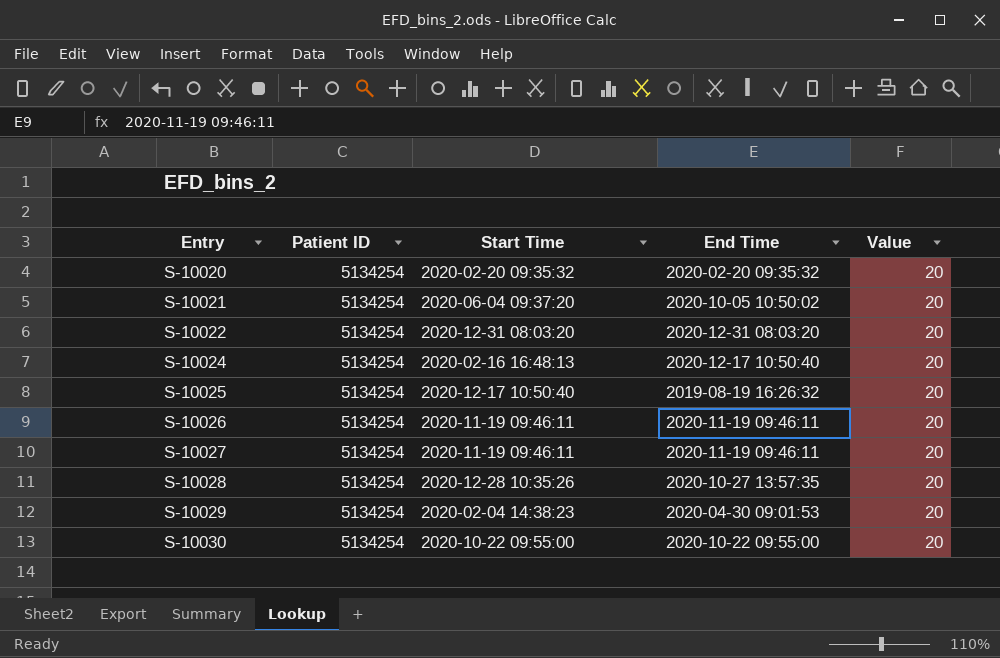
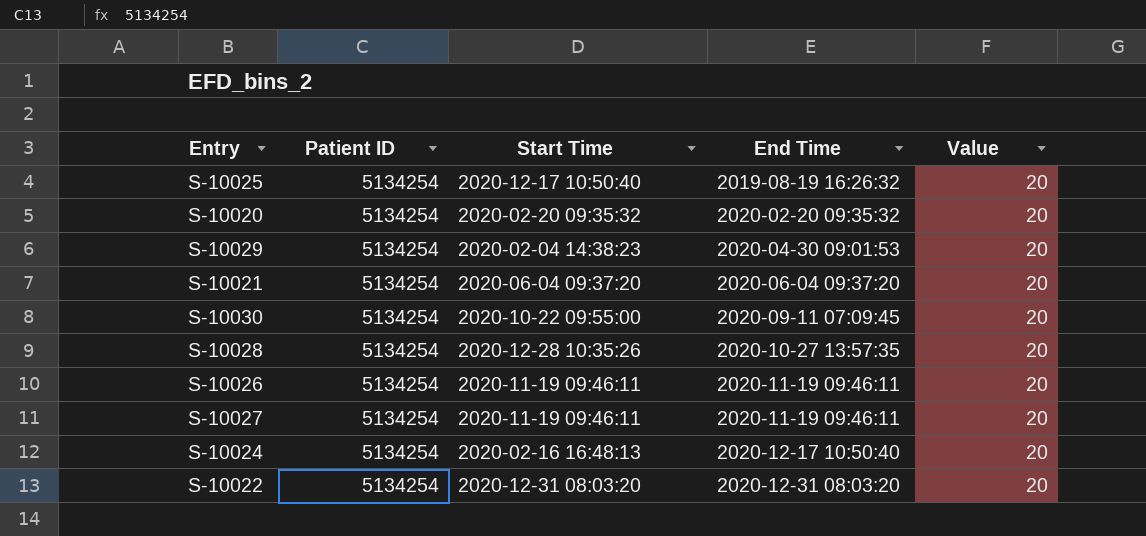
row order: Entry ascending -> End Time ascending
S-10021 | End Time: 2020-10-05 10:50:02 -> 2020-06-04 09:37:20
S-10030 | End Time: 2020-10-22 09:55:00 -> 2020-09-11 07:09:45

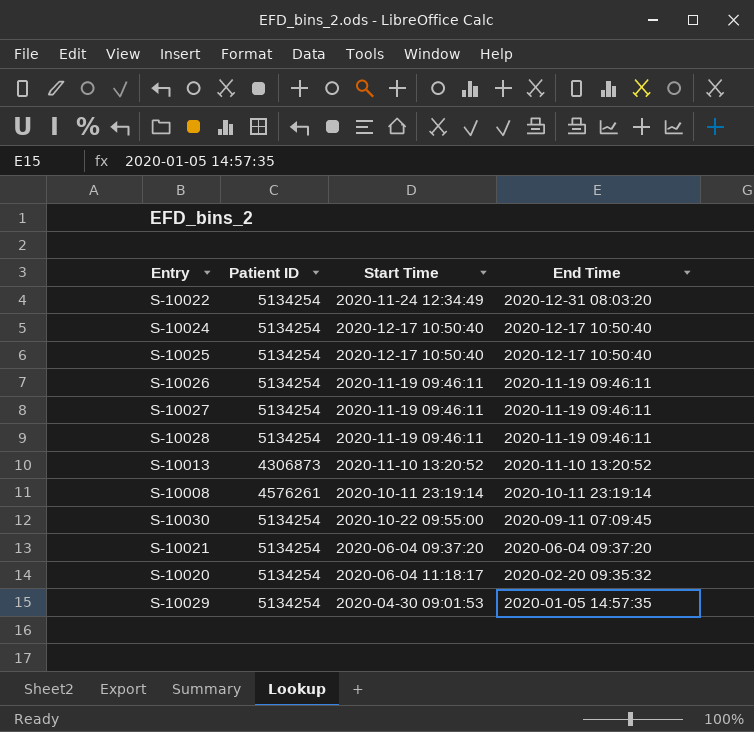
row order: End Time ascending -> End Time descending
column Value | position: 5 -> none
S-10022 | Start Time: 2020-12-31 08:03:20 -> 2020-11-24 12:34:49
S-10024 | Start Time: 2020-02-16 16:48:13 -> 2020-12-17 10:50:40
S-10025 | End Time: 2019-08-19 16:26:32 -> 2020-12-17 10:50:40
S-10028 | Start Time: 2020-12-28 10:35:26 -> 2020-11-19 09:46:11
S-10028 | End Time: 2020-10-27 13:57:35 -> 2020-11-19 09:46:11
row S-10013: none -> 4306873 | 2020-11-10 13:20:52 | 2020-11-10 13:20:52
row S-10008: none -> 4576261 | 2020-10-11 23:19:14 | 2020-10-11 23:19:14
S-10020 | Start Time: 2020-02-20 09:35:32 -> 2020-06-04 11:18:17
S-10029 | Start Time: 2020-02-04 14:38:23 -> 2020-04-30 09:01:53
S-10029 | End Time: 2020-04-30 09:01:53 -> 2020-01-05 14:57:35

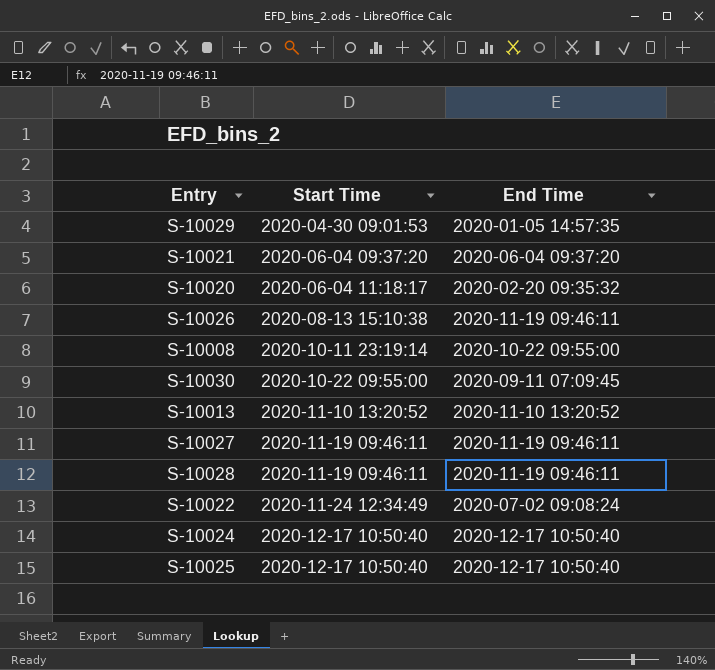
row order: End Time descending -> Start Time ascending
column Patient ID | position: 2 -> none
S-10026 | Start Time: 2020-11-19 09:46:11 -> 2020-08-13 15:10:38
S-10008 | End Time: 2020-10-11 23:19:14 -> 2020-10-22 09:55:00
S-10022 | End Time: 2020-12-31 08:03:20 -> 2020-07-02 09:08:24

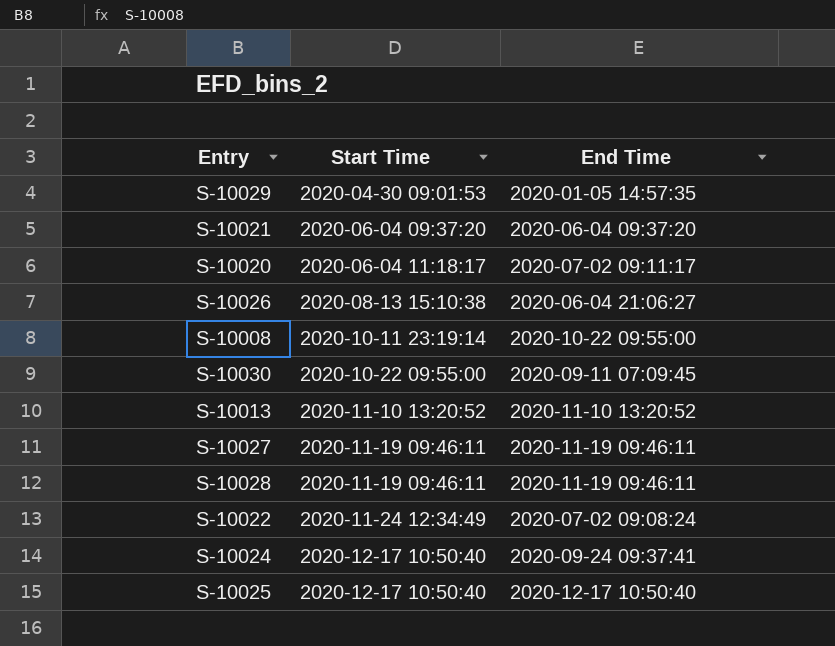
S-10020 | End Time: 2020-02-20 09:35:32 -> 2020-07-02 09:11:17
S-10026 | End Time: 2020-11-19 09:46:11 -> 2020-06-04 21:06:27
S-10024 | End Time: 2020-12-17 10:50:40 -> 2020-09-24 09:37:41

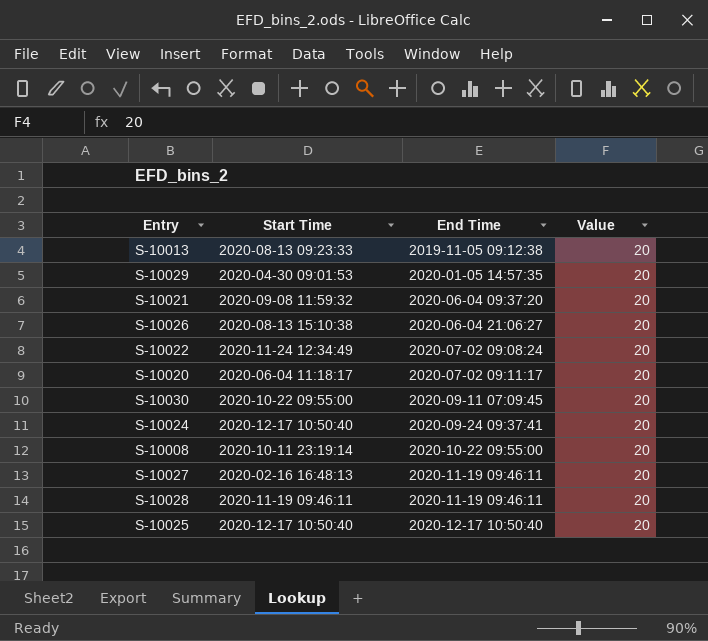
row order: Start Time ascending -> End Time ascending
column Value | position: none -> 4
S-10013 | Start Time: 2020-11-10 13:20:52 -> 2020-08-13 09:23:33
S-10013 | End Time: 2020-11-10 13:20:52 -> 2019-11-05 09:12:38
S-10021 | Start Time: 2020-06-04 09:37:20 -> 2020-09-08 11:59:32
S-10027 | Start Time: 2020-11-19 09:46:11 -> 2020-02-16 16:48:13

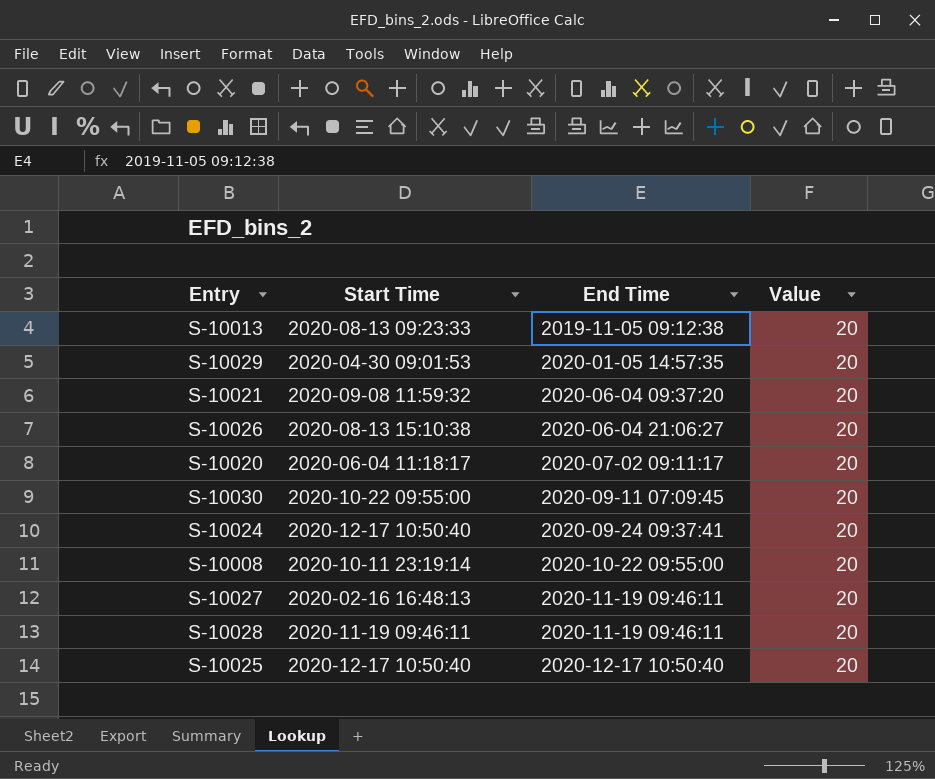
row S-10022: 2020-11-24 12:34:49 | 2020-07-02 09:08:24 | 20 -> none

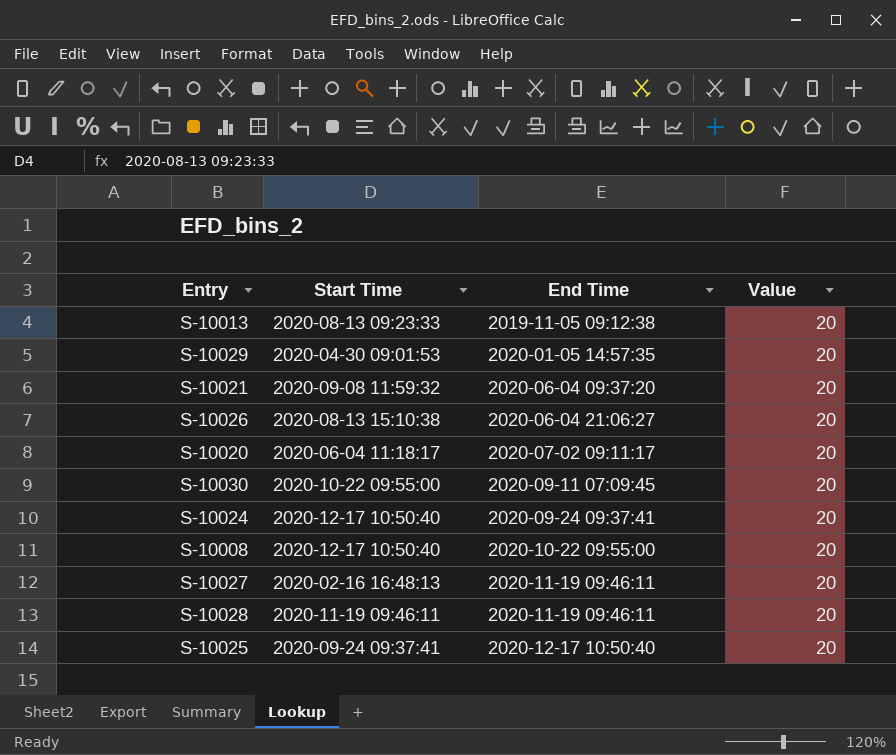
S-10008 | Start Time: 2020-10-11 23:19:14 -> 2020-12-17 10:50:40
S-10025 | Start Time: 2020-12-17 10:50:40 -> 2020-09-24 09:37:41

